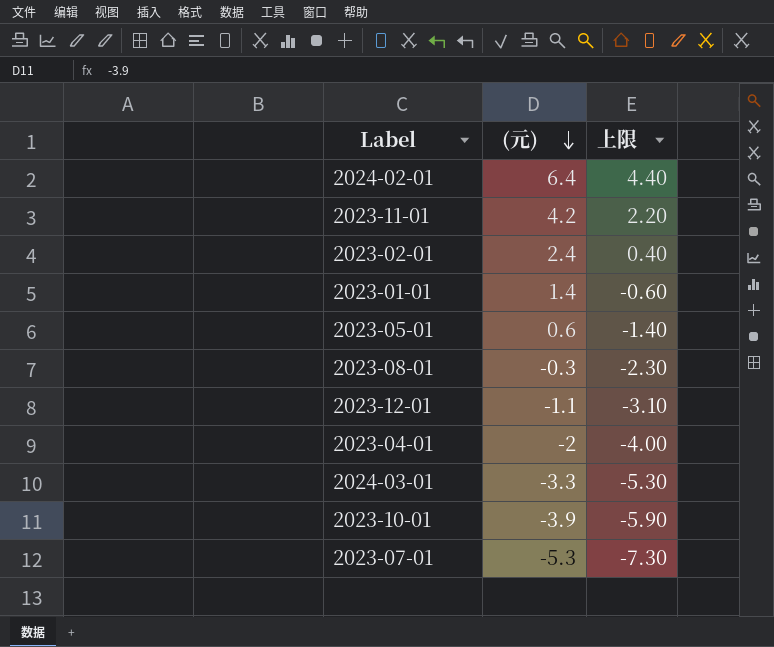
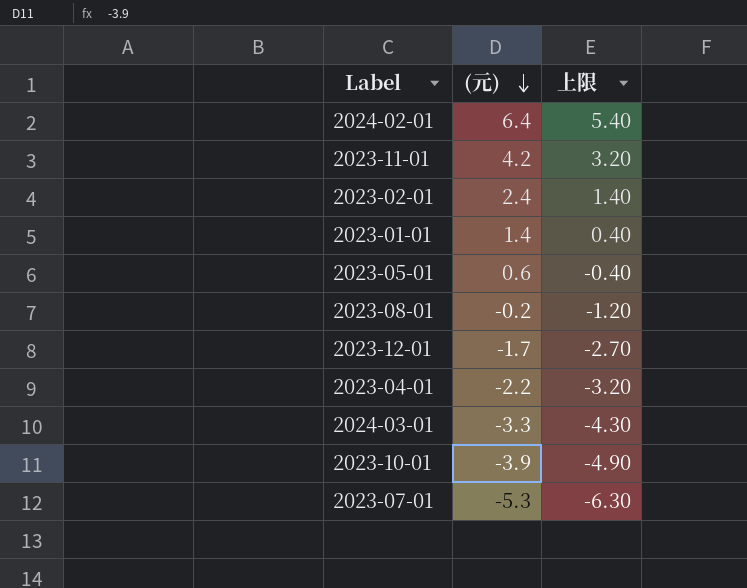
column 上限 | formula: [(元)] - 2 -> [(元)] - 1
2023-08-01 | (元): -0.3 -> -0.2
2023-12-01 | (元): -1.1 -> -1.7
2023-04-01 | (元): -2 -> -2.2

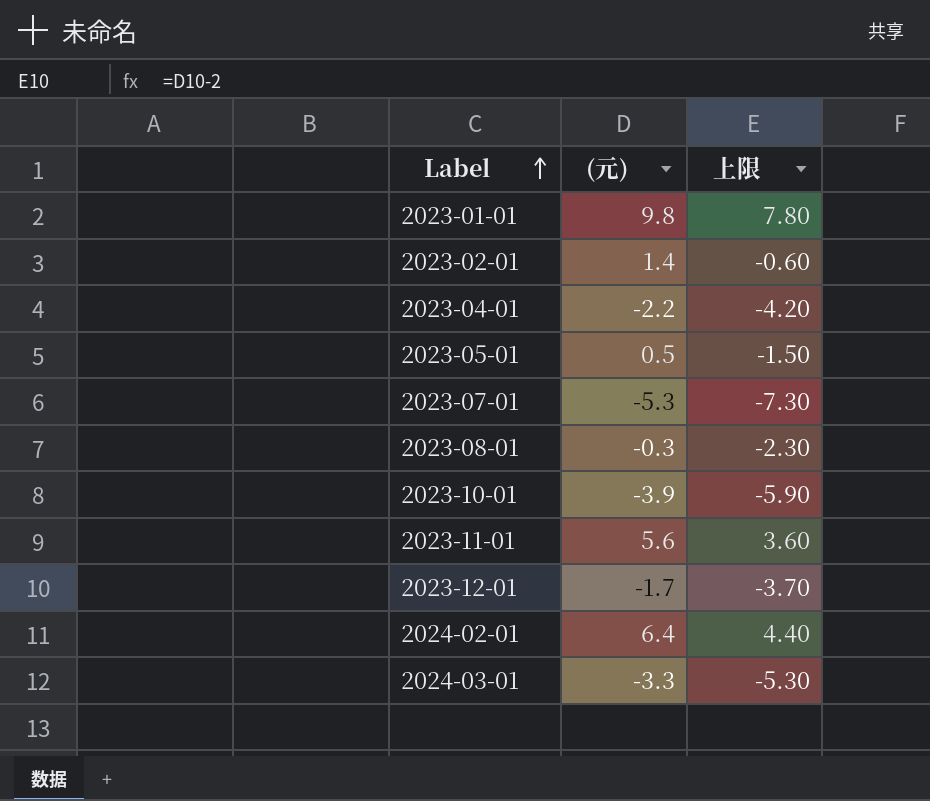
row order: (元) descending -> Label ascending
column 上限 | formula: [(元)] - 1 -> [(元)] - 2
2023-01-01 | (元): 1.4 -> 9.8
2023-02-01 | (元): 2.4 -> 1.4
2023-05-01 | (元): 0.6 -> 0.5
2023-08-01 | (元): -0.2 -> -0.3
2023-11-01 | (元): 4.2 -> 5.6

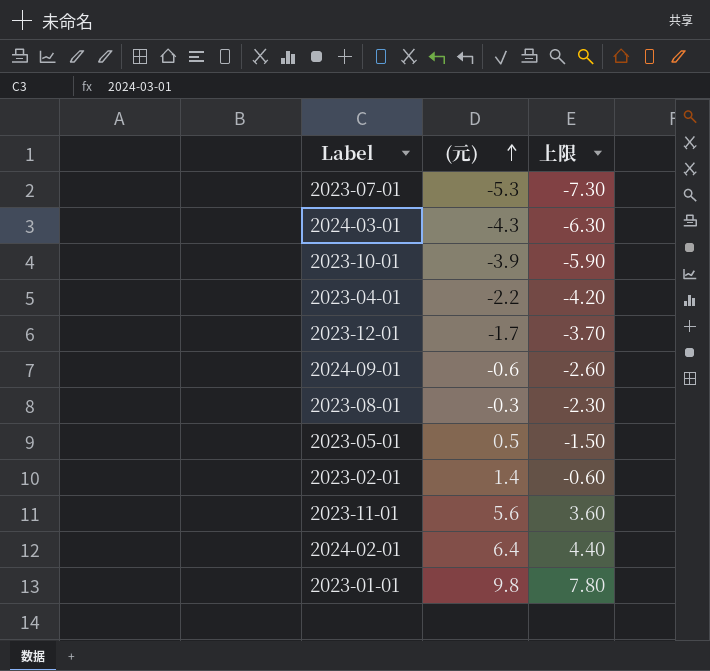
row order: Label ascending -> (元) ascending
2024-03-01 | (元): -3.3 -> -4.3
2024-03-01 | 上限: -5.30 -> -6.30
row 2024-09-01: none -> -0.6 | -2.60

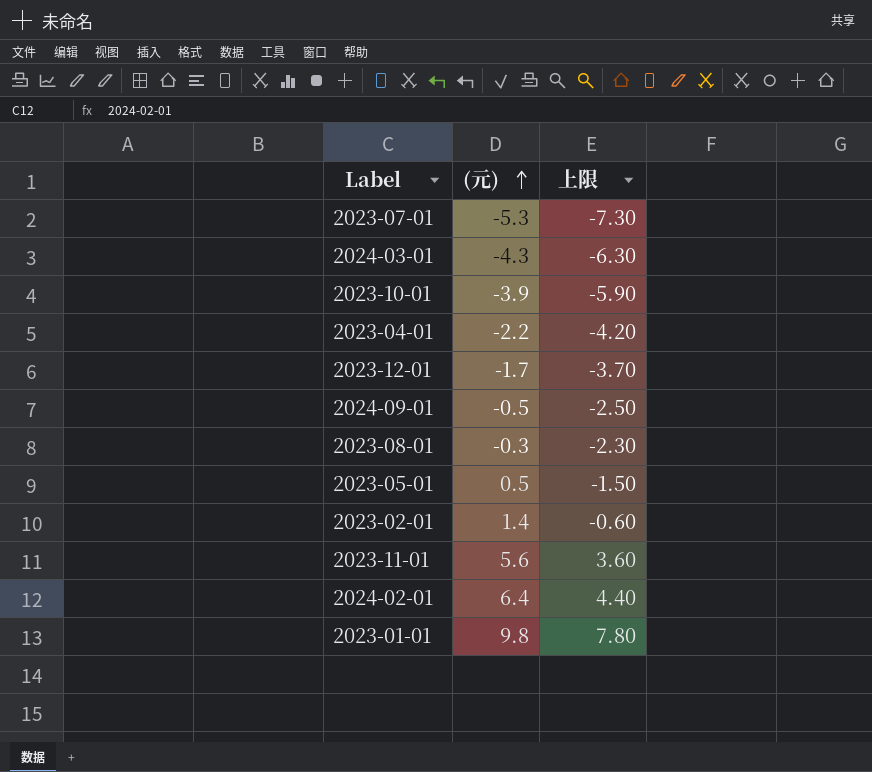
2024-09-01 | (元): -0.6 -> -0.5
2024-09-01 | 上限: -2.60 -> -2.50

